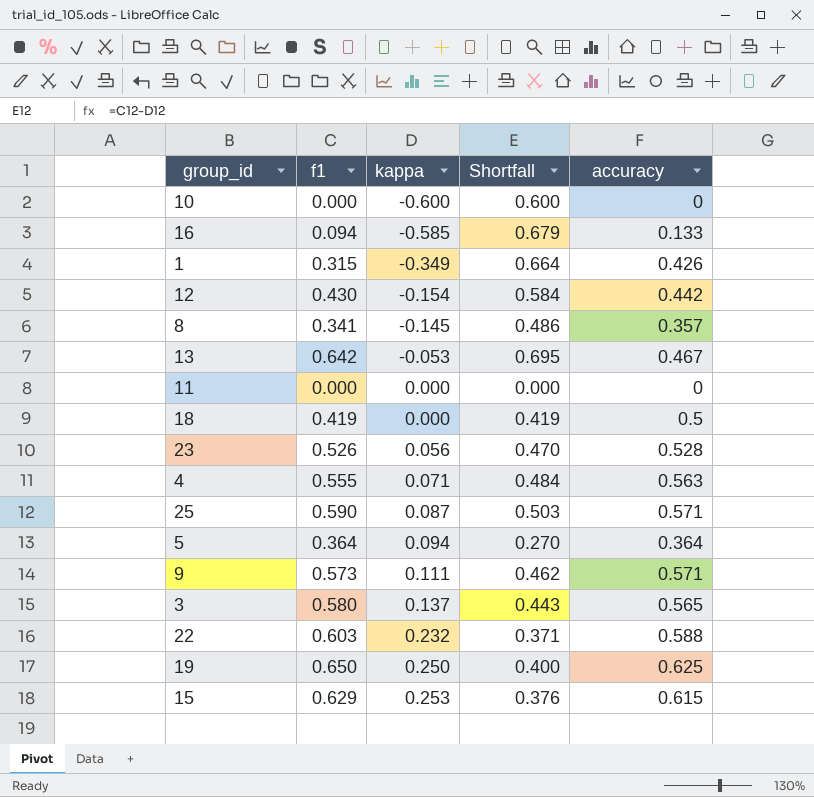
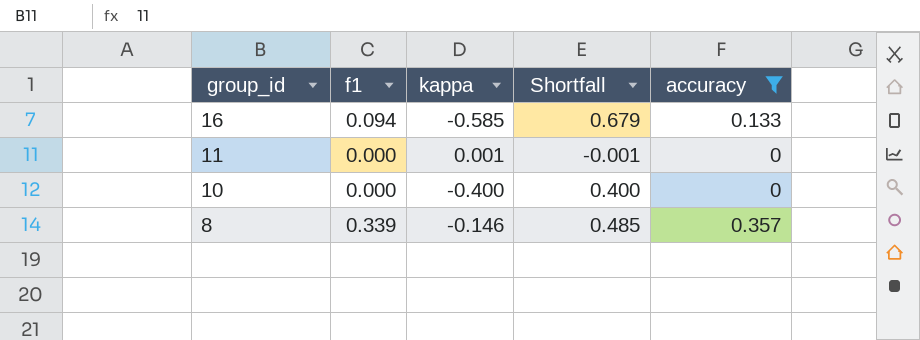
filter: none -> accuracy <= 0.357
row order: kappa ascending -> group_id descending
11 | kappa: 0.000 -> 0.001
11 | Shortfall: 0.000 -> -0.001
10 | kappa: -0.600 -> -0.400
10 | Shortfall: 0.600 -> 0.400
8 | f1: 0.341 -> 0.339
8 | kappa: -0.145 -> -0.146
8 | Shortfall: 0.486 -> 0.485

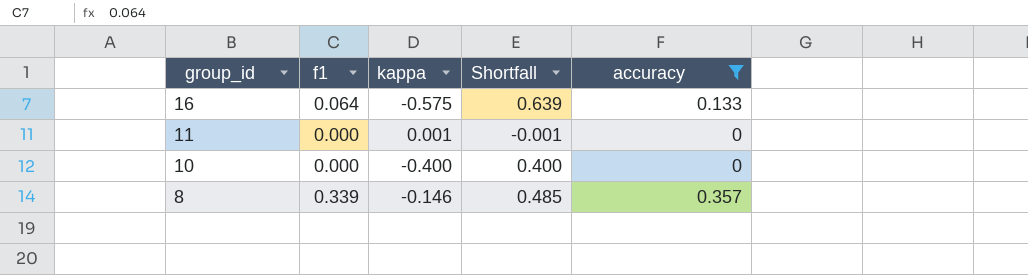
16 | f1: 0.094 -> 0.064
16 | kappa: -0.585 -> -0.575
16 | Shortfall: 0.679 -> 0.639

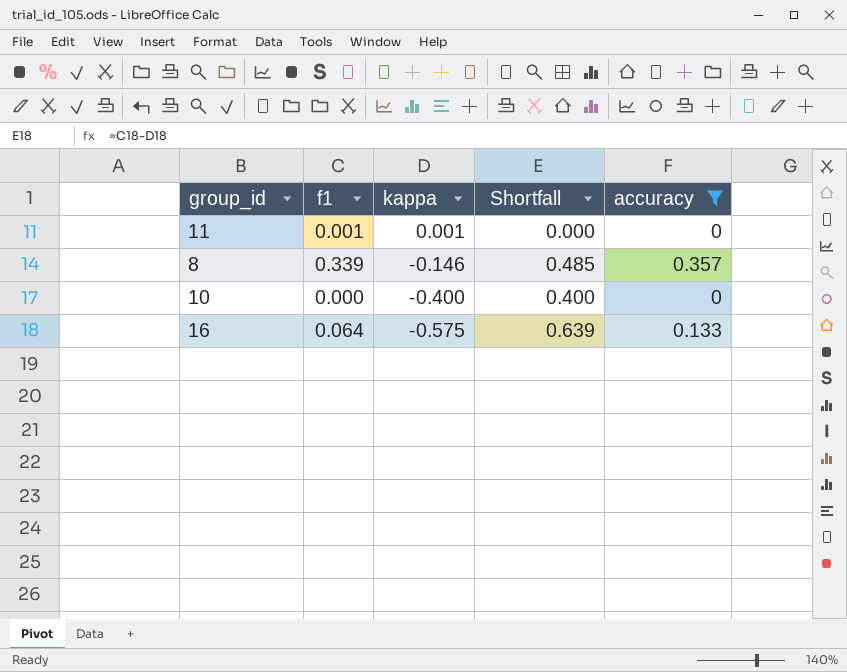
row order: group_id descending -> kappa descending
11 | f1: 0.000 -> 0.001
11 | Shortfall: -0.001 -> 0.000

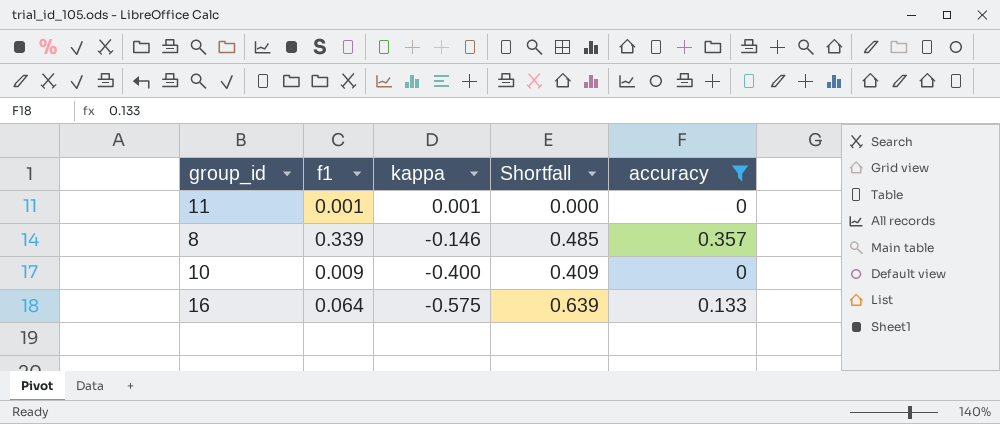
10 | f1: 0.000 -> 0.009
10 | Shortfall: 0.400 -> 0.409

